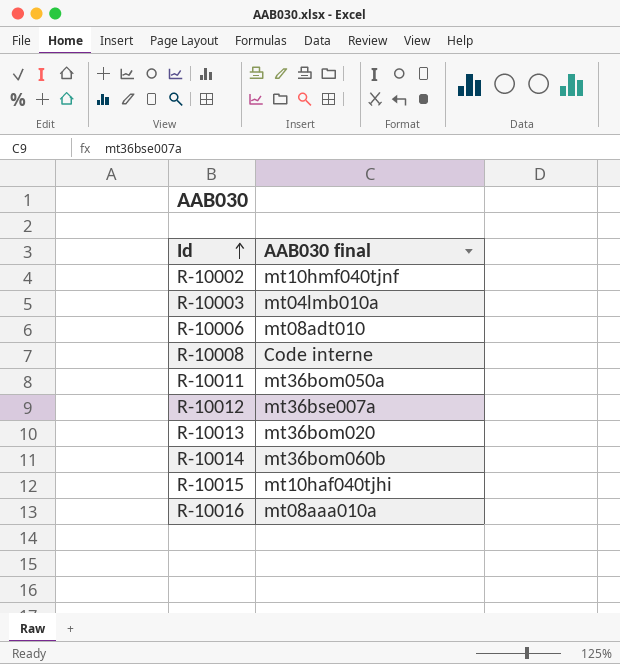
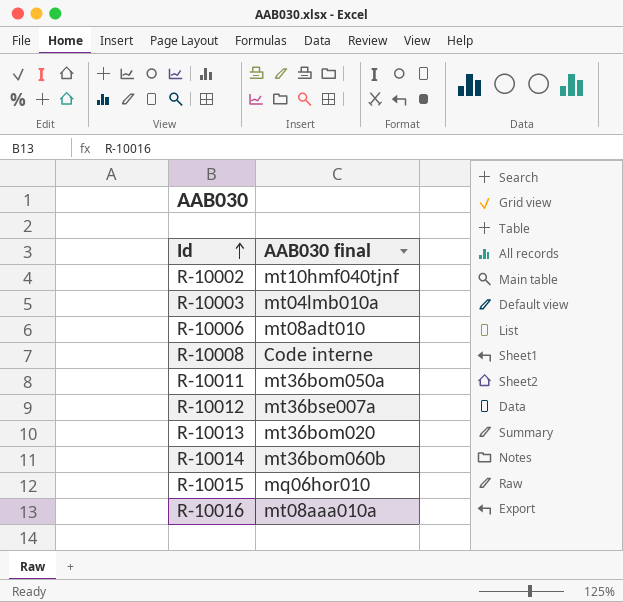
R-10015 | AAB030 final: mt10haf040tjhi -> mq06hor010

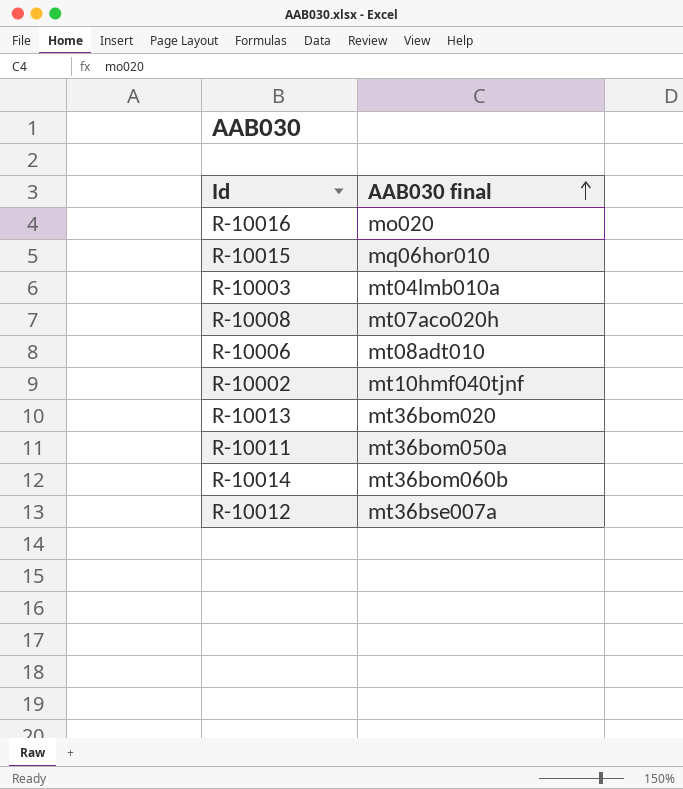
row order: Id ascending -> AAB030 final ascending
R-10016 | AAB030 final: mt08aaa010a -> mo020
R-10008 | AAB030 final: Code interne -> mt07aco020h

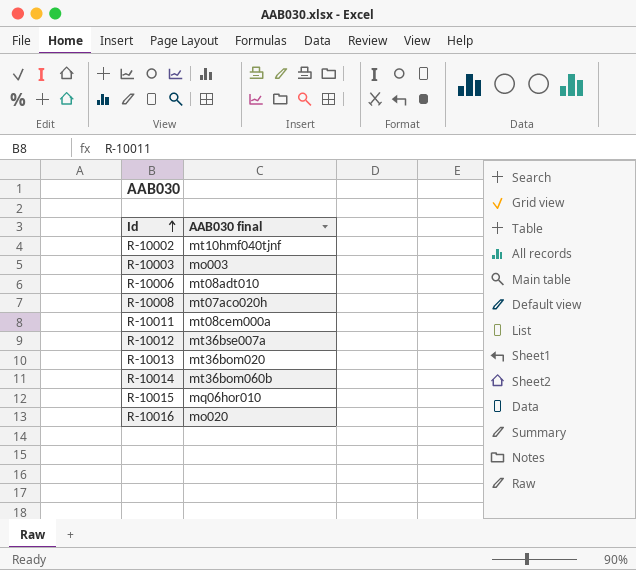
row order: AAB030 final ascending -> Id ascending
R-10003 | AAB030 final: mt04lmb010a -> mo003
R-10011 | AAB030 final: mt36bom050a -> mt08cem000a

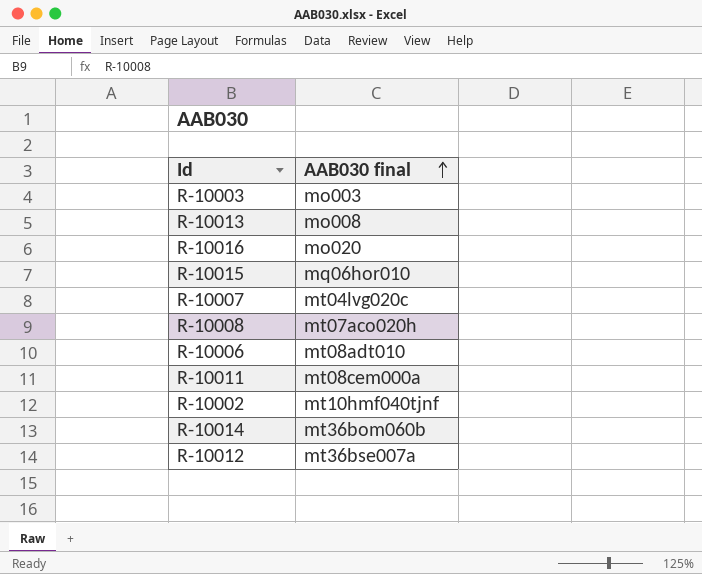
row order: Id ascending -> AAB030 final ascending
R-10013 | AAB030 final: mt36bom020 -> mo008
row R-10007: none -> mt04lvg020c

